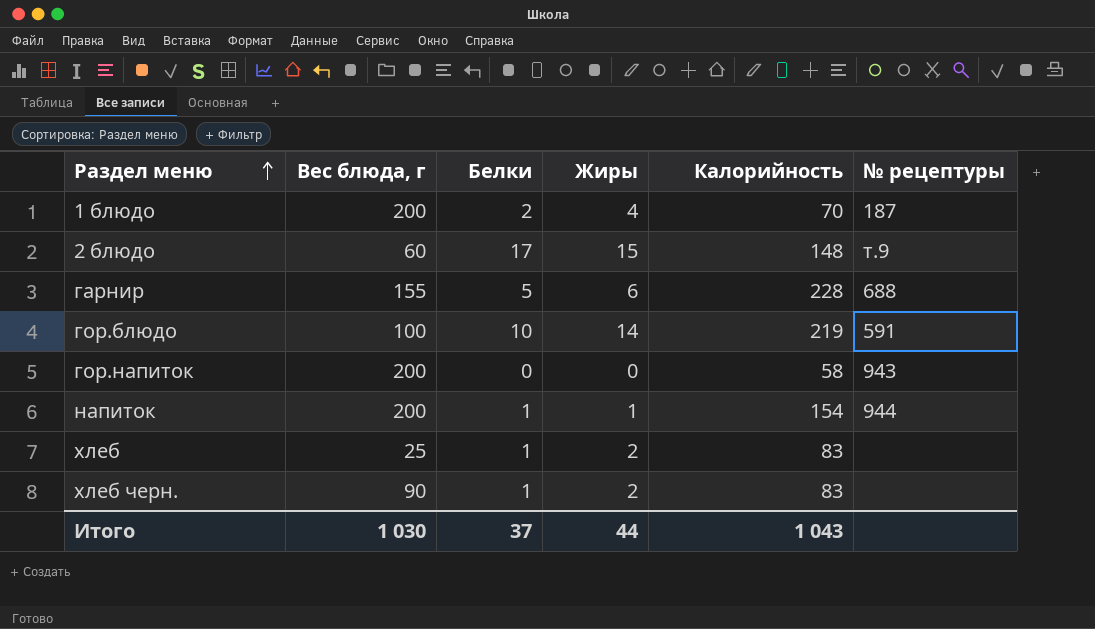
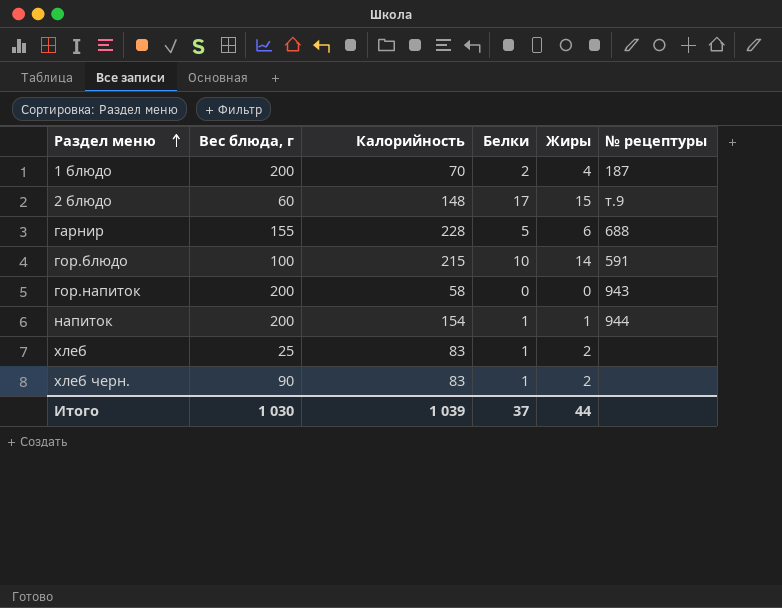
column Калорийность | position: 5 -> 3
гор.блюдо | Калорийность: 219 -> 215
Итого | Калорийность: 1 043 -> 1 039

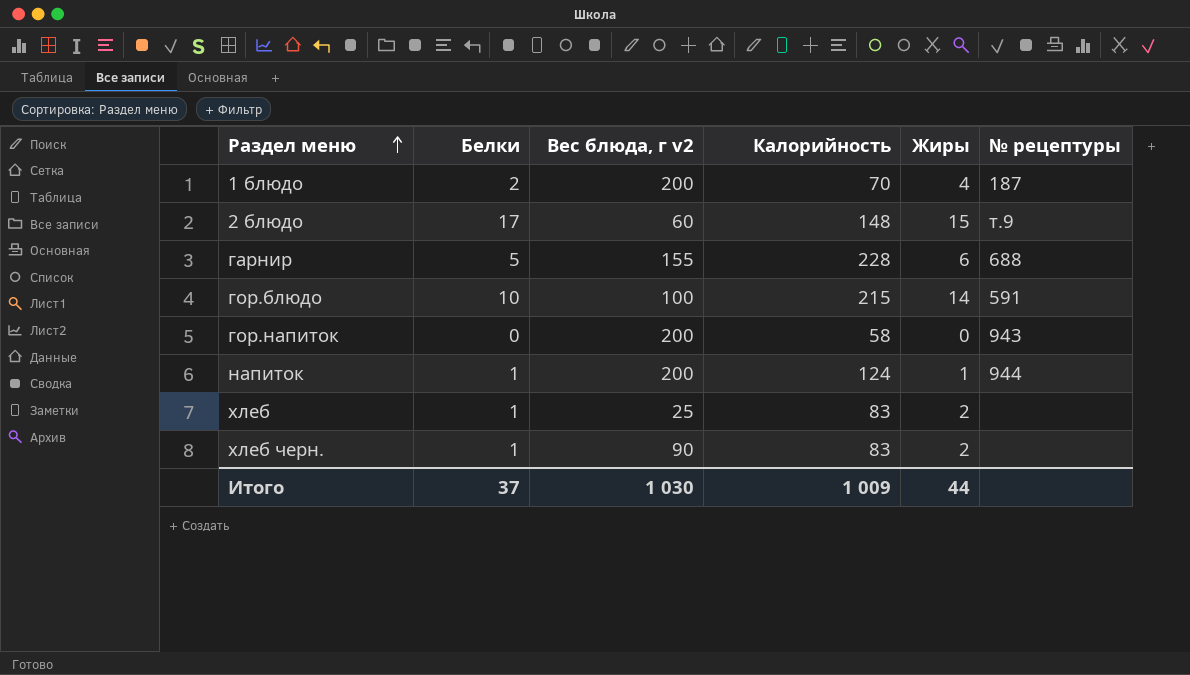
column Белки | position: 4 -> 2
column name: Вес блюда, г -> Вес блюда, г v2
напиток | Калорийность: 154 -> 124
Итого | Калорийность: 1 039 -> 1 009

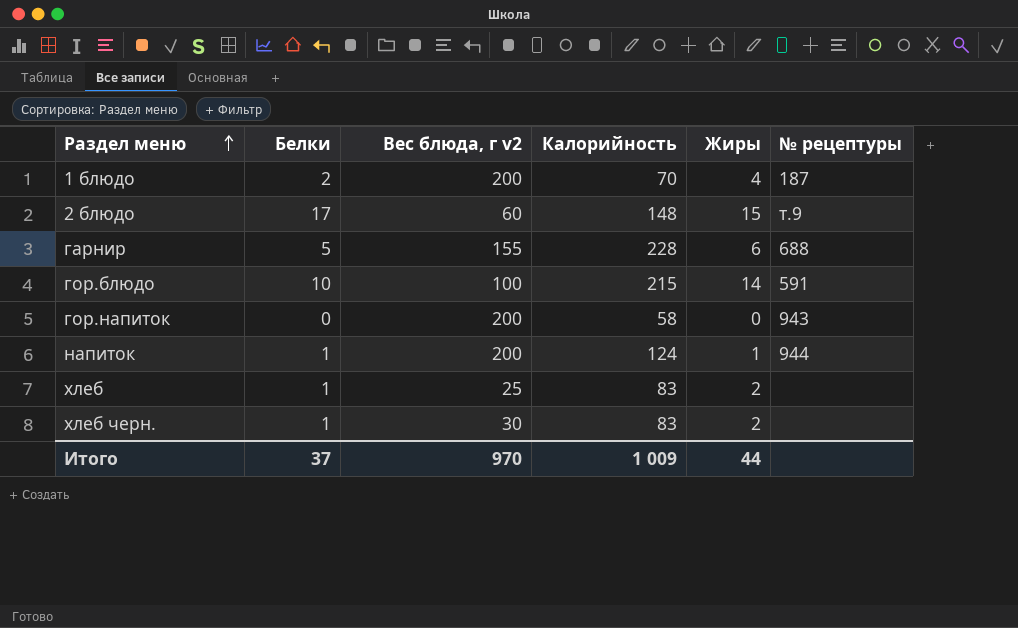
хлеб черн. | Вес блюда, г v2: 90 -> 30
Итого | Вес блюда, г v2: 1 030 -> 970

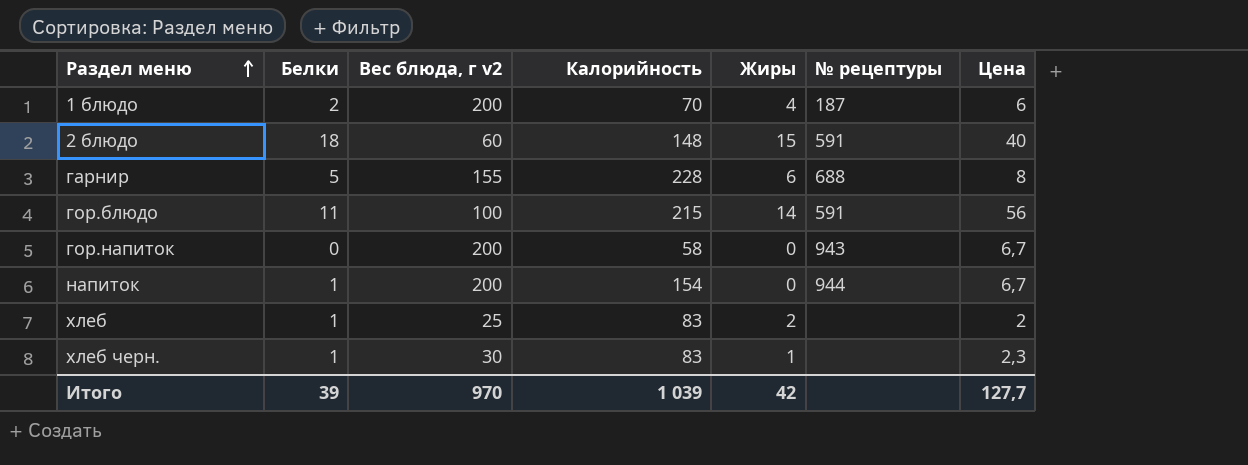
column Цена | position: none -> 7
2 блюдо | Белки: 17 -> 18
2 блюдо | № рецептуры: т.9 -> 591
гор.блюдо | Белки: 10 -> 11
напиток | Калорийность: 124 -> 154
напиток | Жиры: 1 -> 0
хлеб черн. | Жиры: 2 -> 1
Итого | Белки: 37 -> 39
Итого | Калорийность: 1 009 -> 1 039
Итого | Жиры: 44 -> 42

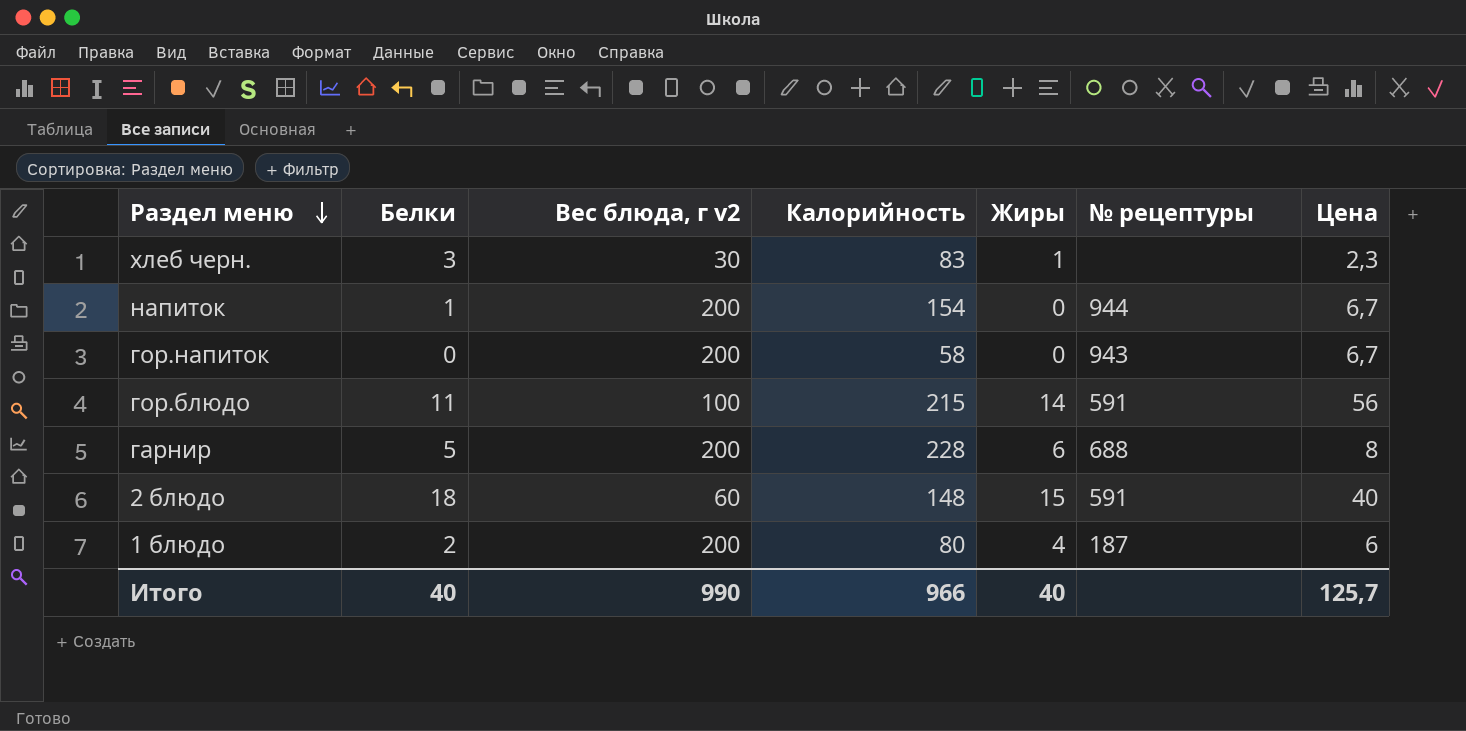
row order: Раздел меню ascending -> Раздел меню descending
row хлеб: 1 | 25 | 83 | 2 | none | 2 -> none
хлеб черн. | Белки: 1 -> 3
гарнир | Вес блюда, г v2: 155 -> 200
1 блюдо | Калорийность: 70 -> 80
Итого | Белки: 39 -> 40
Итого | Вес блюда, г v2: 970 -> 990
Итого | Калорийность: 1 039 -> 966
Итого | Жиры: 42 -> 40
Итого | Цена: 127,7 -> 125,7

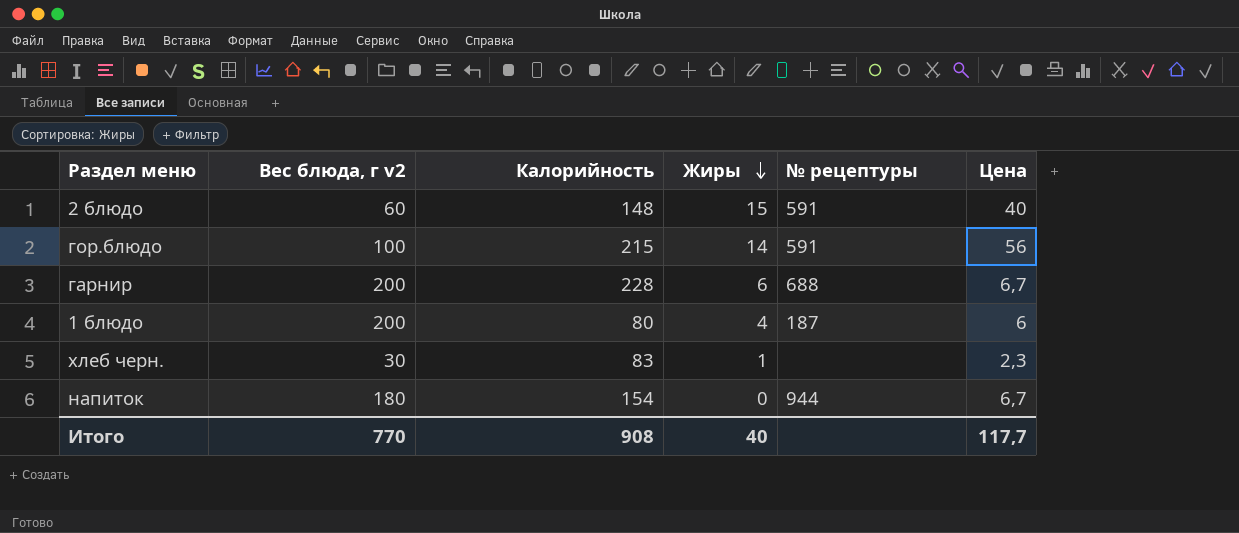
row order: Раздел меню descending -> Жиры descending
column Белки | position: 2 -> none
row гор.напиток: 0 | 200 | 58 | 0 | 943 | 6,7 -> none
гарнир | Цена: 8 -> 6,7
напиток | Вес блюда, г v2: 200 -> 180
Итого | Вес блюда, г v2: 990 -> 770
Итого | Калорийность: 966 -> 908
Итого | Цена: 125,7 -> 117,7

